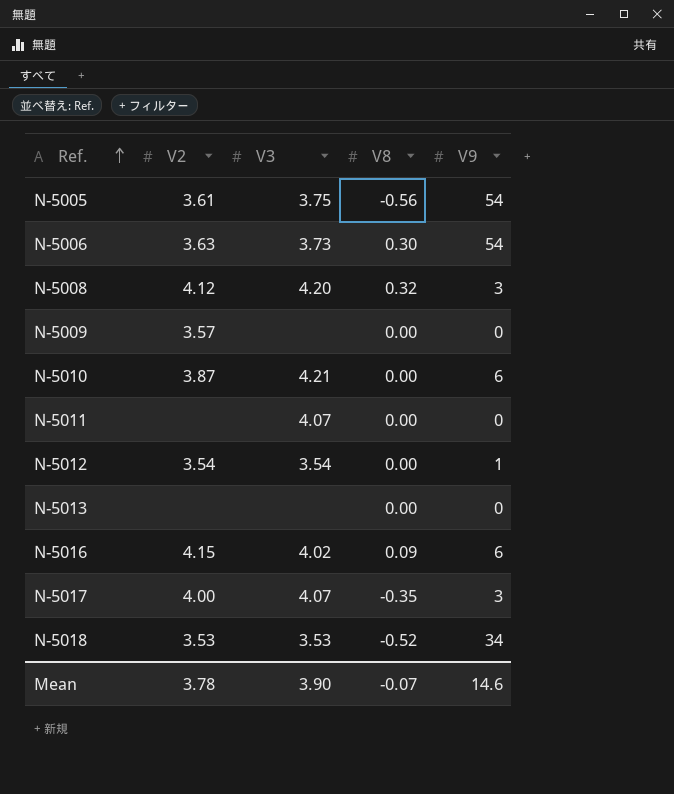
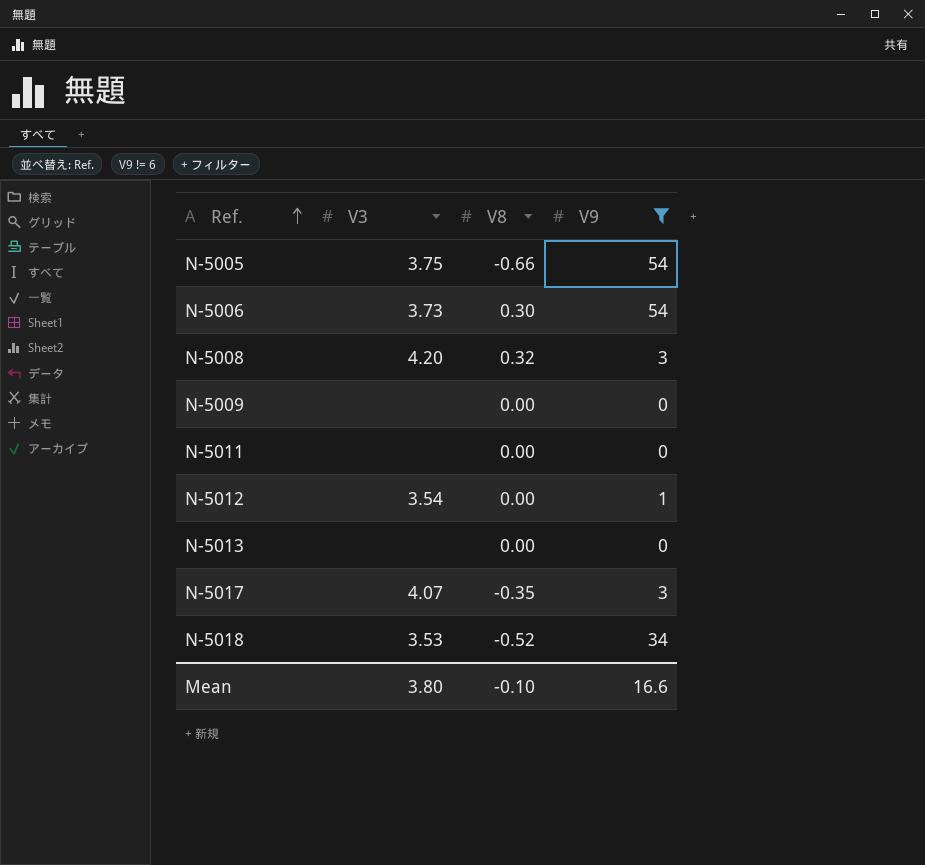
filter: none -> V9 != 6
column V2 | position: 2 -> none
N-5005 | V8: -0.56 -> -0.66
N-5011 | V3: 4.07 -> none
Mean | V3: 3.90 -> 3.80
Mean | V8: -0.07 -> -0.10
Mean | V9: 14.6 -> 16.6

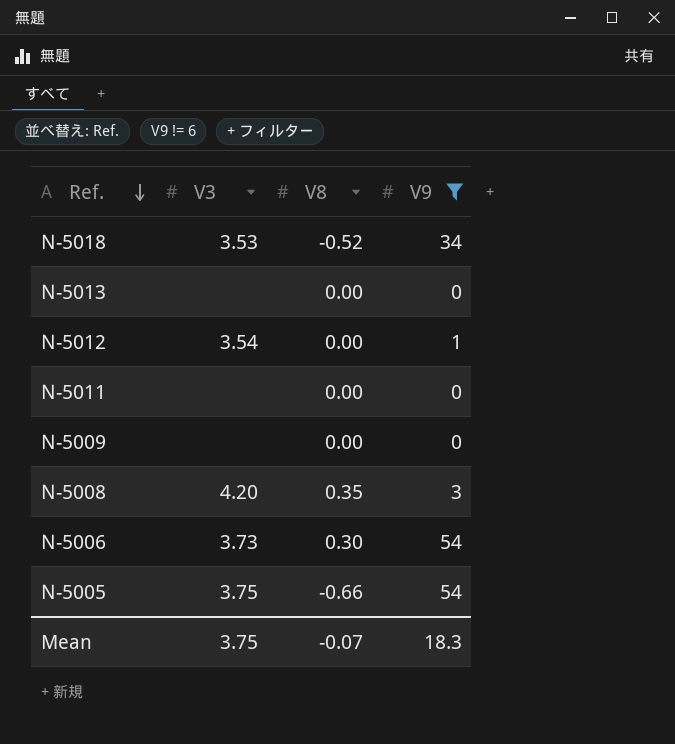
row order: Ref. ascending -> Ref. descending
row N-5017: 4.07 | -0.35 | 3 -> none
N-5008 | V8: 0.32 -> 0.35
Mean | V3: 3.80 -> 3.75
Mean | V8: -0.10 -> -0.07
Mean | V9: 16.6 -> 18.3

